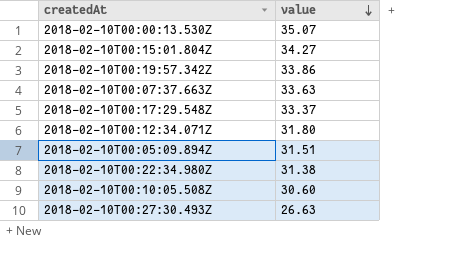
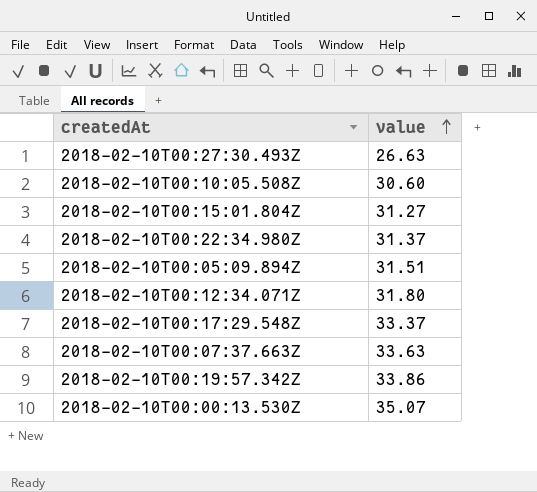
row order: value descending -> value ascending
2018-02-10T00:15:01.804Z | value: 34.27 -> 31.27
2018-02-10T00:22:34.980Z | value: 31.38 -> 31.37

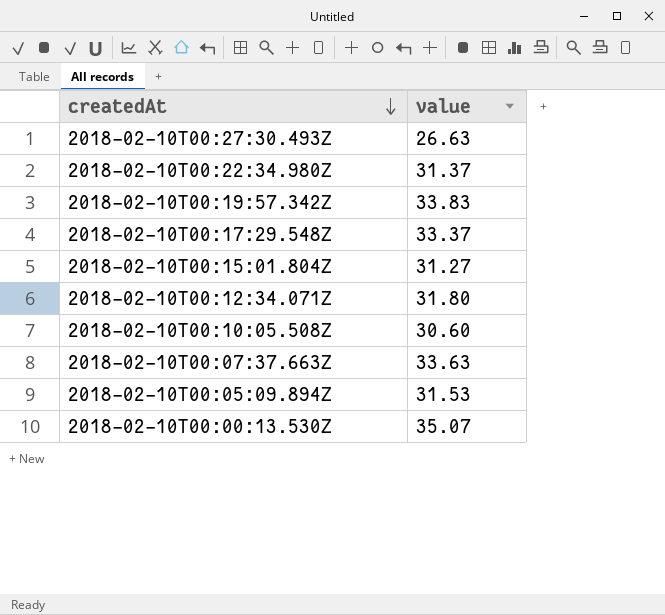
row order: value ascending -> createdAt descending
2018-02-10T00:19:57.342Z | value: 33.86 -> 33.83
2018-02-10T00:05:09.894Z | value: 31.51 -> 31.53

